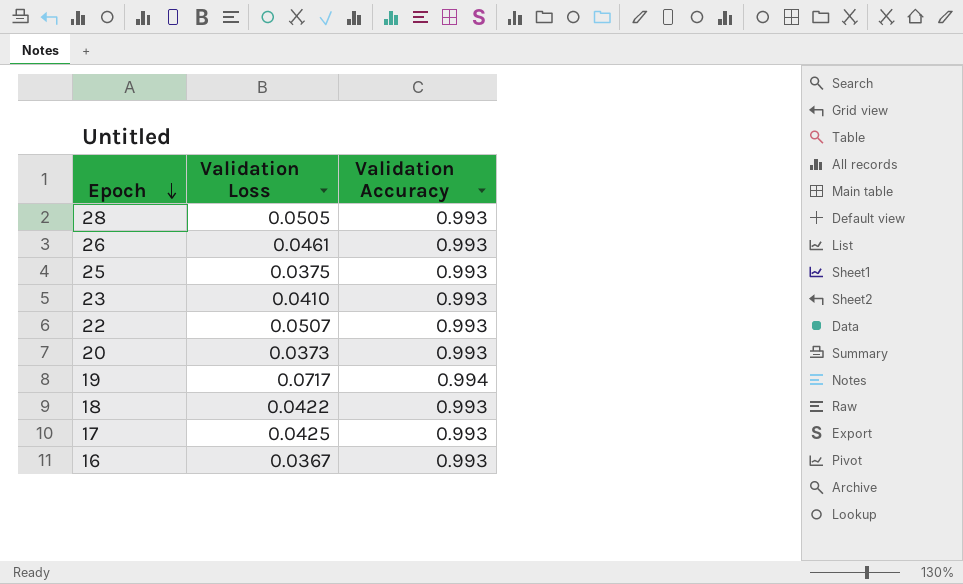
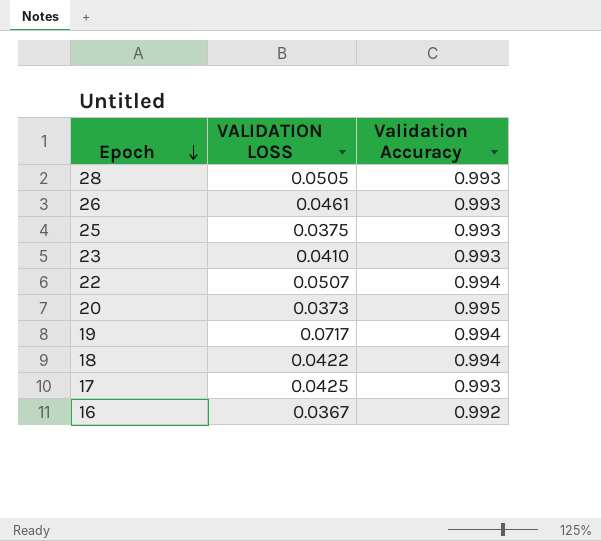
column name: Validation Loss -> VALIDATION LOSS
22 | Validation Accuracy: 0.993 -> 0.994
20 | Validation Accuracy: 0.993 -> 0.995
18 | Validation Accuracy: 0.993 -> 0.994
16 | Validation Accuracy: 0.993 -> 0.992

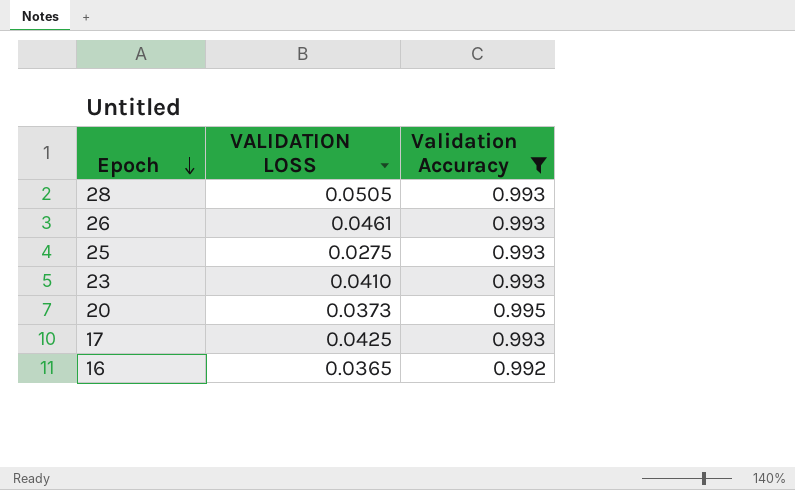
filter: none -> Validation Accuracy != 0.994
25 | VALIDATION LOSS: 0.0375 -> 0.0275
16 | VALIDATION LOSS: 0.0367 -> 0.0365

